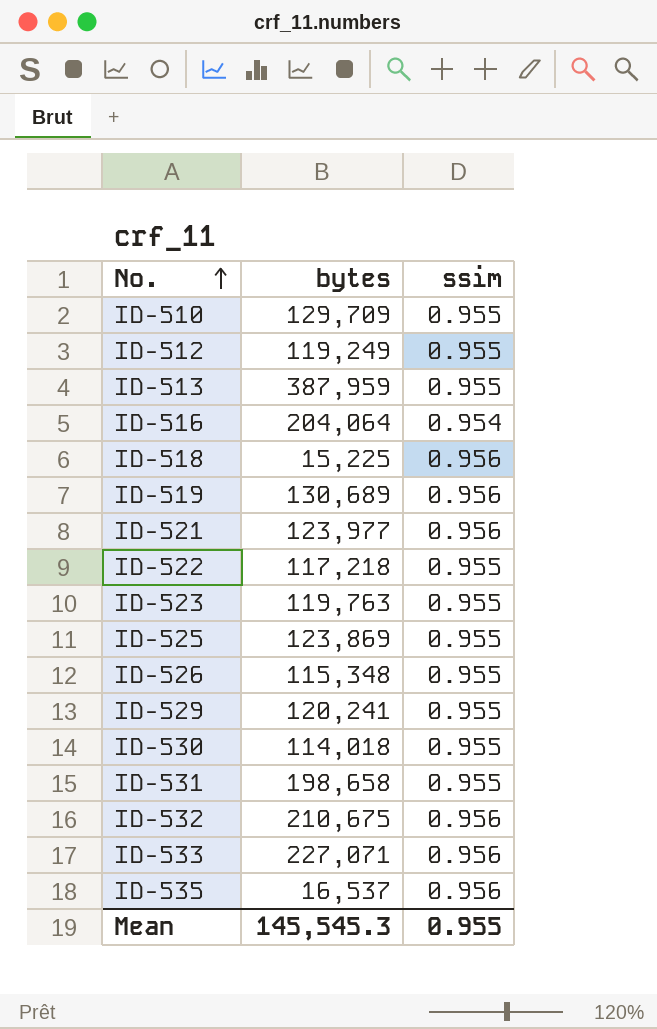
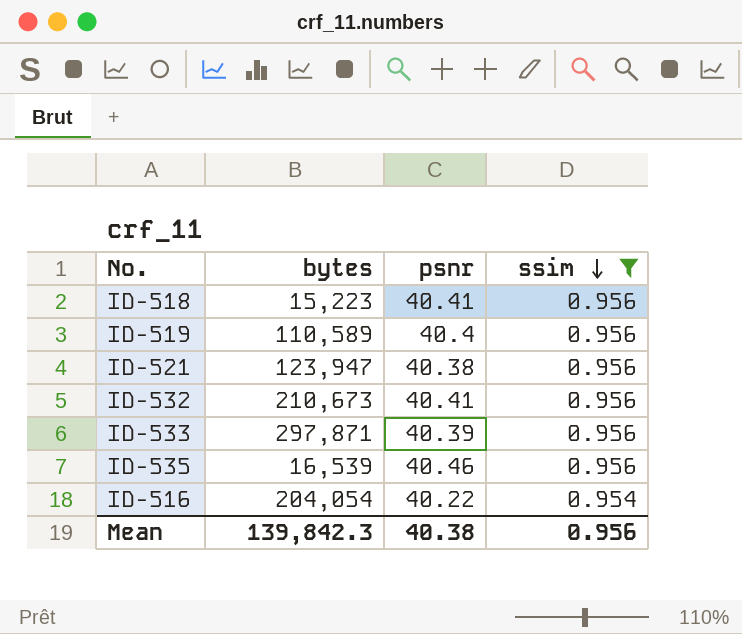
filter: none -> ssim != 0.955
row order: No. ascending -> ssim descending
column psnr | position: none -> 3
ID-518 | bytes: 15,225 -> 15,223
ID-519 | bytes: 130,689 -> 110,589
ID-521 | bytes: 123,977 -> 123,947
ID-532 | bytes: 210,675 -> 210,673
ID-533 | bytes: 227,071 -> 297,871
ID-535 | bytes: 16,537 -> 16,539
ID-516 | bytes: 204,064 -> 204,054
Mean | bytes: 145,545.3 -> 139,842.3
Mean | ssim: 0.955 -> 0.956

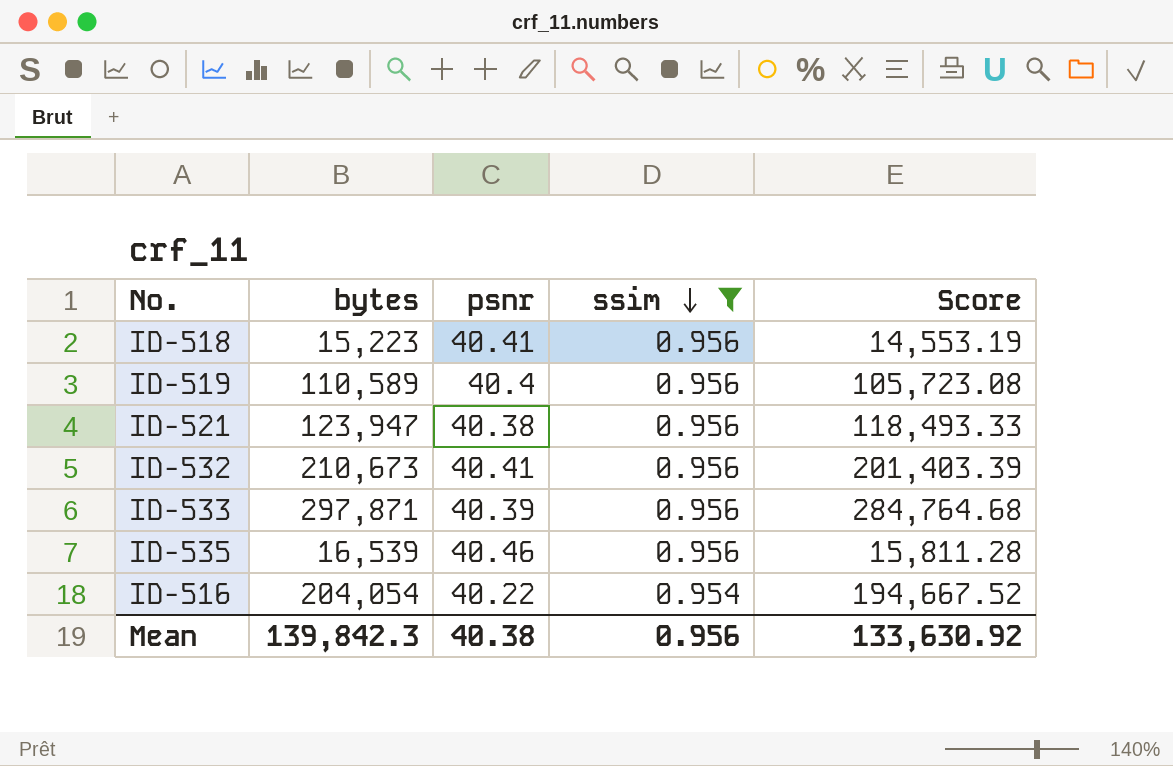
column Score | formula: none -> [bytes] * [ssim]

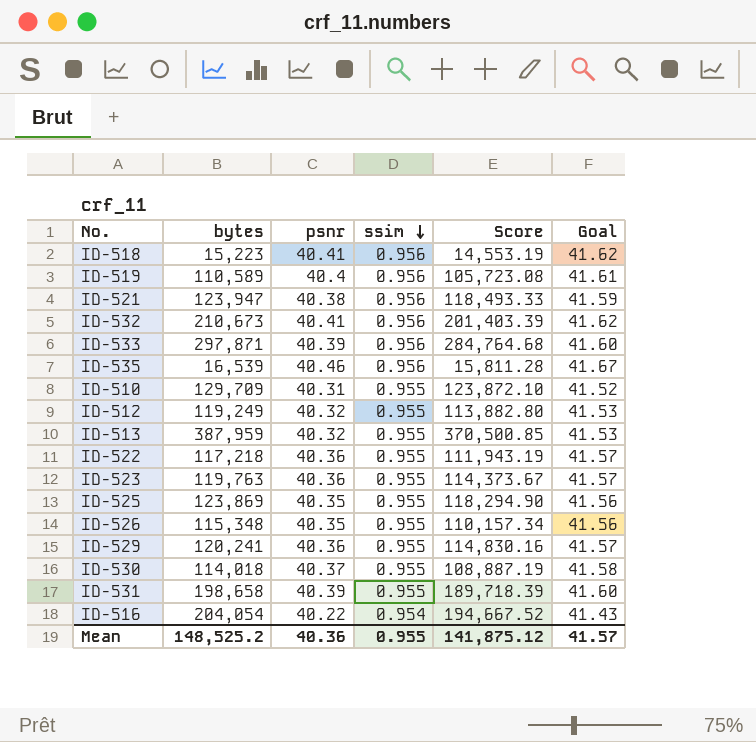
filter: ssim != 0.955 -> none
column Goal | formula: none -> [psnr] * 1.03
Mean | bytes: 139,842.3 -> 148,525.2
Mean | psnr: 40.38 -> 40.36
Mean | ssim: 0.956 -> 0.955
Mean | Score: 133,630.92 -> 141,875.12

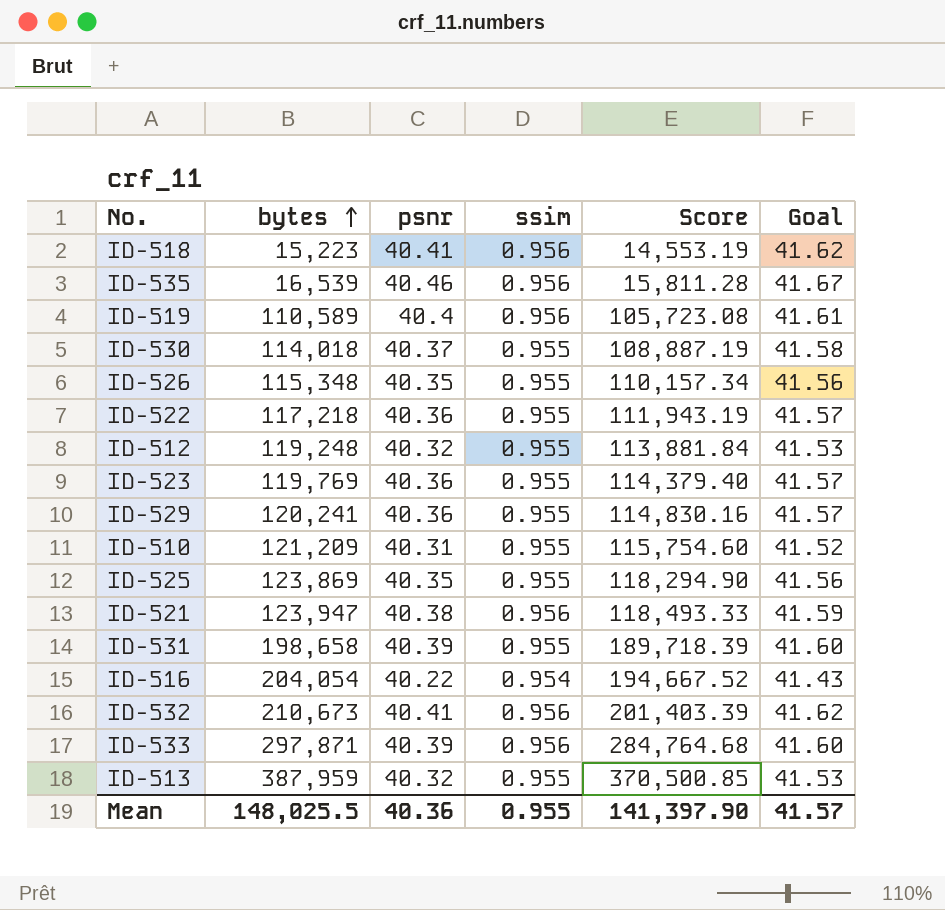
row order: ssim descending -> bytes ascending
ID-512 | bytes: 119,249 -> 119,248
ID-512 | Score: 113,882.80 -> 113,881.84
ID-523 | bytes: 119,763 -> 119,769
ID-523 | Score: 114,373.67 -> 114,379.40
ID-510 | bytes: 129,709 -> 121,209
ID-510 | Score: 123,872.10 -> 115,754.60
Mean | bytes: 148,525.2 -> 148,025.5
Mean | Score: 141,875.12 -> 141,397.90

